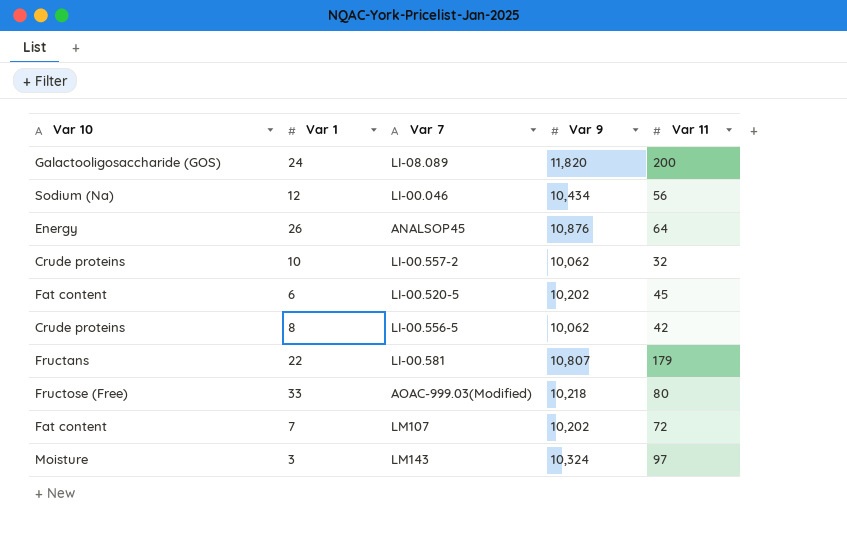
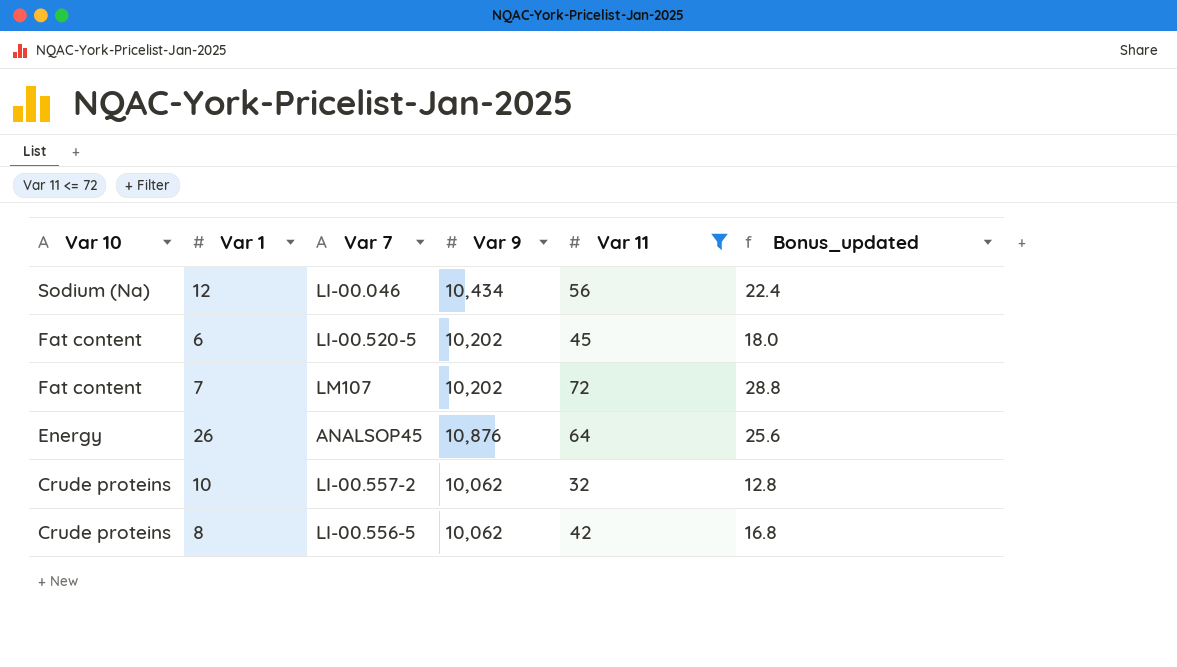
filter: none -> Var 11 <= 72
row order: none -> Var 10 descending
column Bonus_updated | formula: none -> [Var 11] * 0.4

